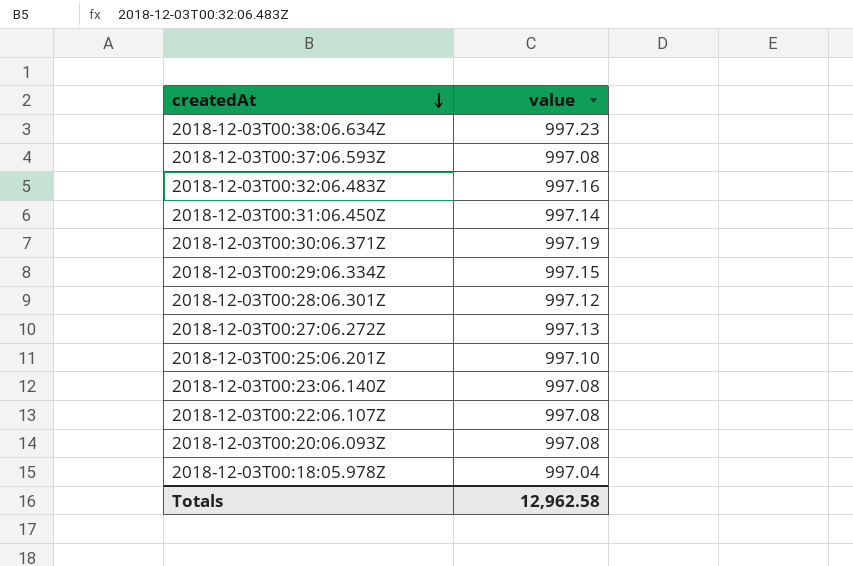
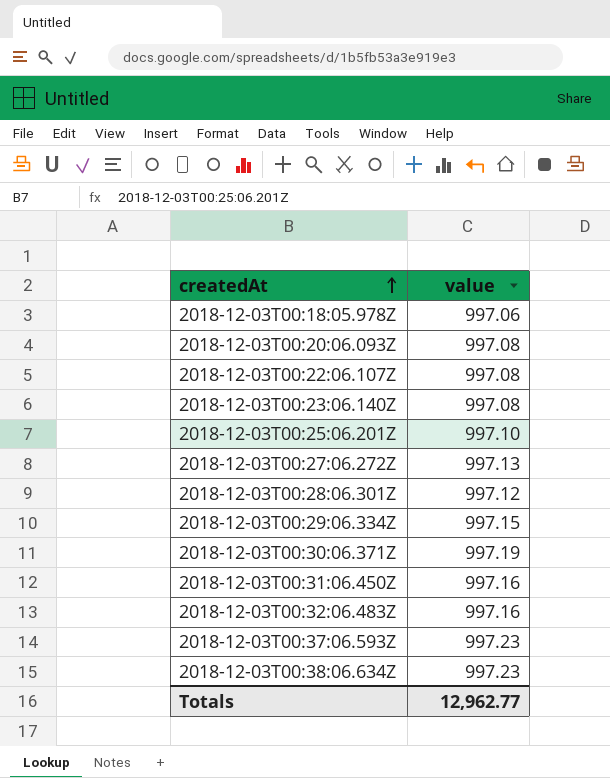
row order: createdAt descending -> createdAt ascending
2018-12-03T00:18:05.978Z | value: 997.04 -> 997.06
2018-12-03T00:31:06.450Z | value: 997.14 -> 997.16
2018-12-03T00:37:06.593Z | value: 997.08 -> 997.23
Totals | value: 12,962.58 -> 12,962.77

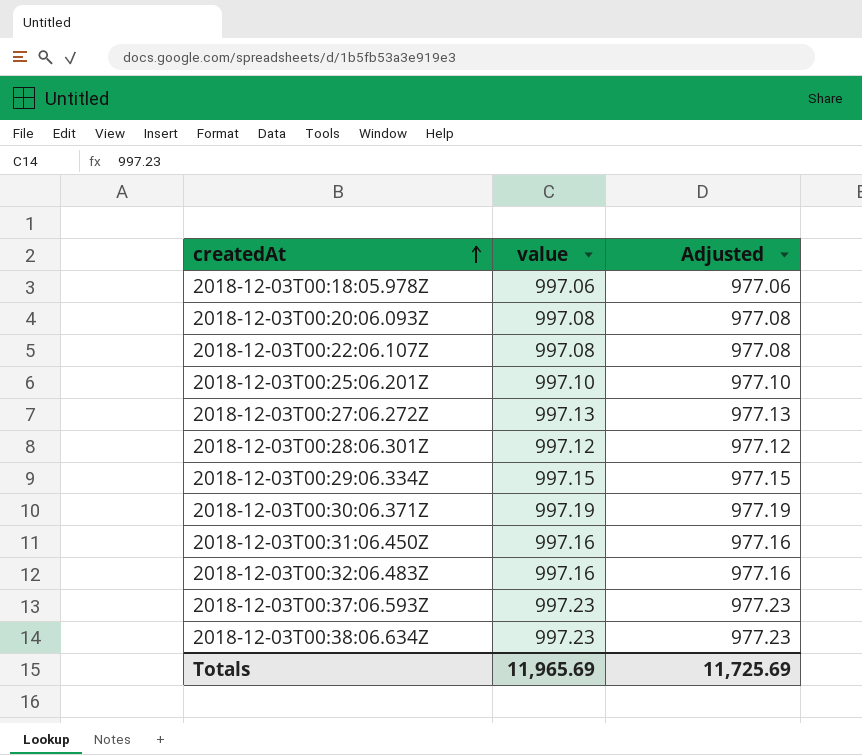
column Adjusted | formula: none -> [value] - 20
row 2018-12-03T00:23:06.140Z: 997.08 -> none
Totals | value: 12,962.77 -> 11,965.69

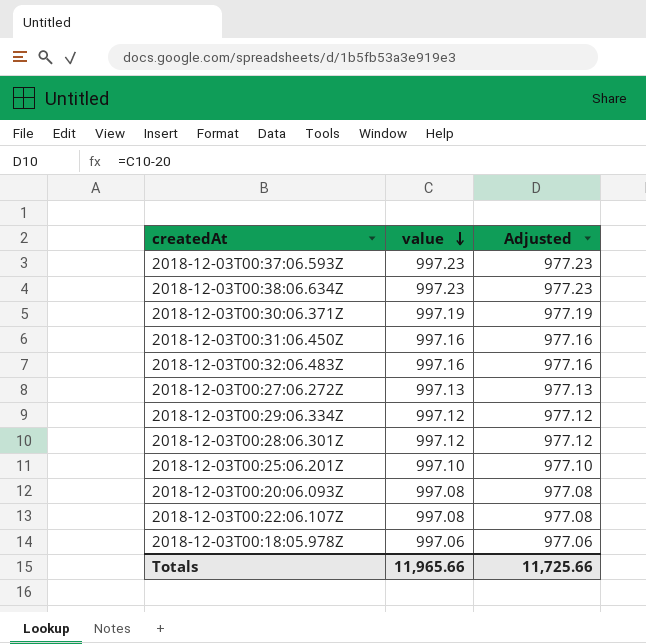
row order: createdAt ascending -> value descending
2018-12-03T00:29:06.334Z | value: 997.15 -> 997.12
2018-12-03T00:29:06.334Z | Adjusted: 977.15 -> 977.12
Totals | value: 11,965.69 -> 11,965.66
Totals | Adjusted: 11,725.69 -> 11,725.66

